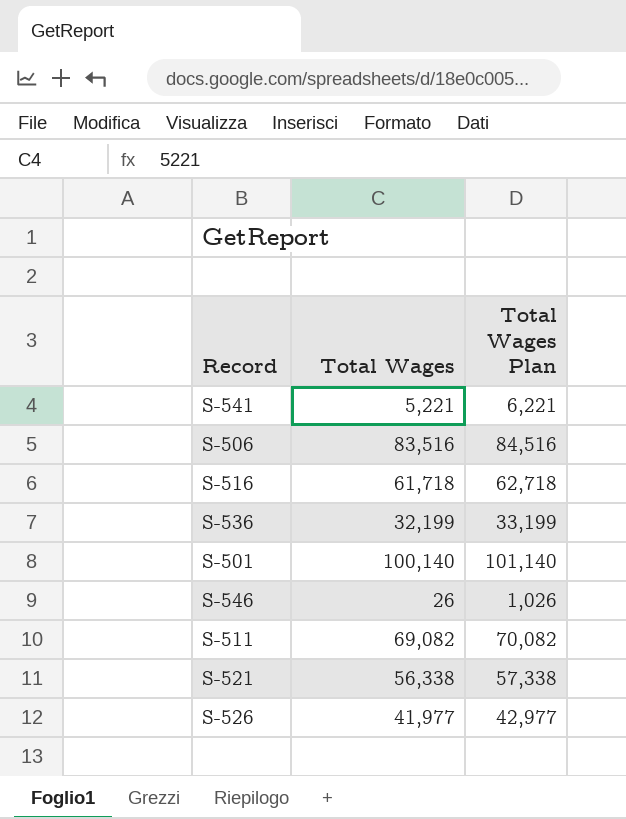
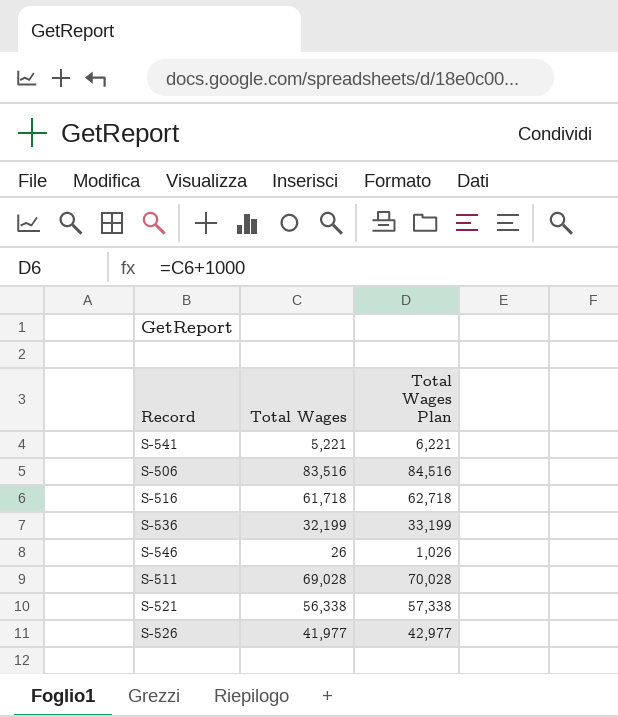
row S-501: 100,140 | 101,140 -> none
S-511 | Total Wages: 69,082 -> 69,028
S-511 | Total Wages Plan: 70,082 -> 70,028

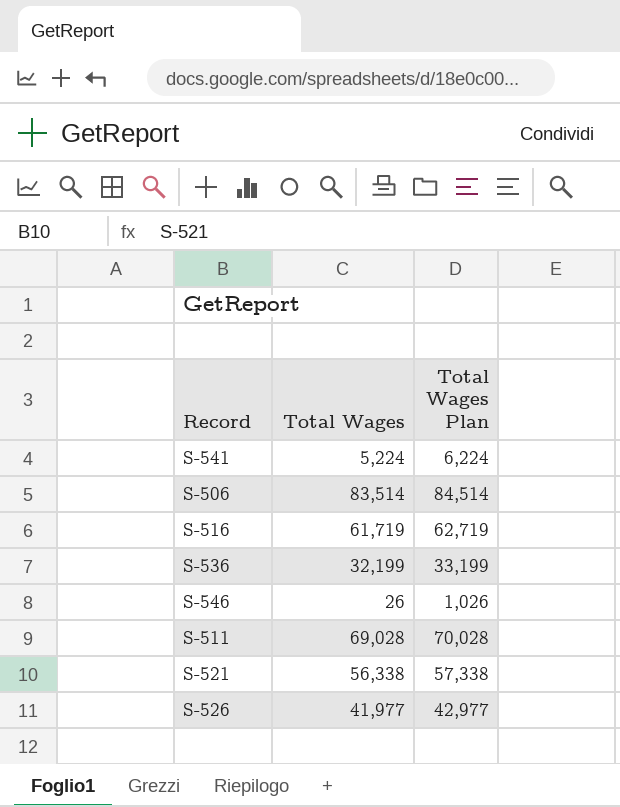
S-541 | Total Wages: 5,221 -> 5,224
S-541 | Total Wages Plan: 6,221 -> 6,224
S-506 | Total Wages: 83,516 -> 83,514
S-506 | Total Wages Plan: 84,516 -> 84,514
S-516 | Total Wages: 61,718 -> 61,719
S-516 | Total Wages Plan: 62,718 -> 62,719

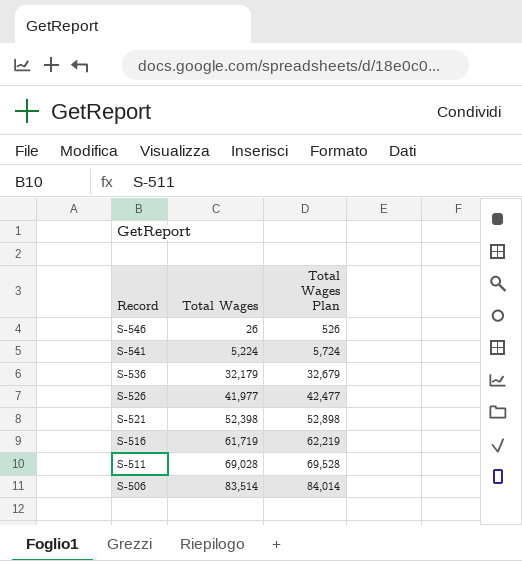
row order: none -> Record descending
column Total Wages Plan | formula: [Total Wages] + 1000 -> [Total Wages] + 500
S-536 | Total Wages: 32,199 -> 32,179
S-521 | Total Wages: 56,338 -> 52,398

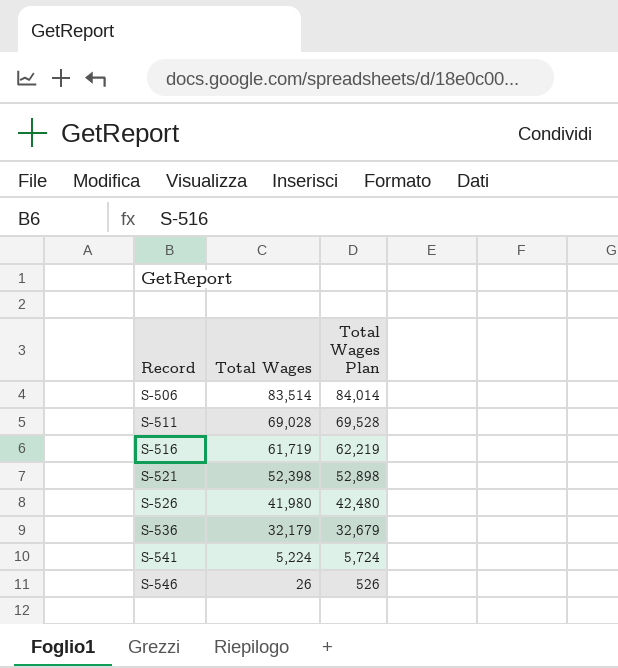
row order: Record descending -> Record ascending
S-526 | Total Wages: 41,977 -> 41,980
S-526 | Total Wages Plan: 42,477 -> 42,480

